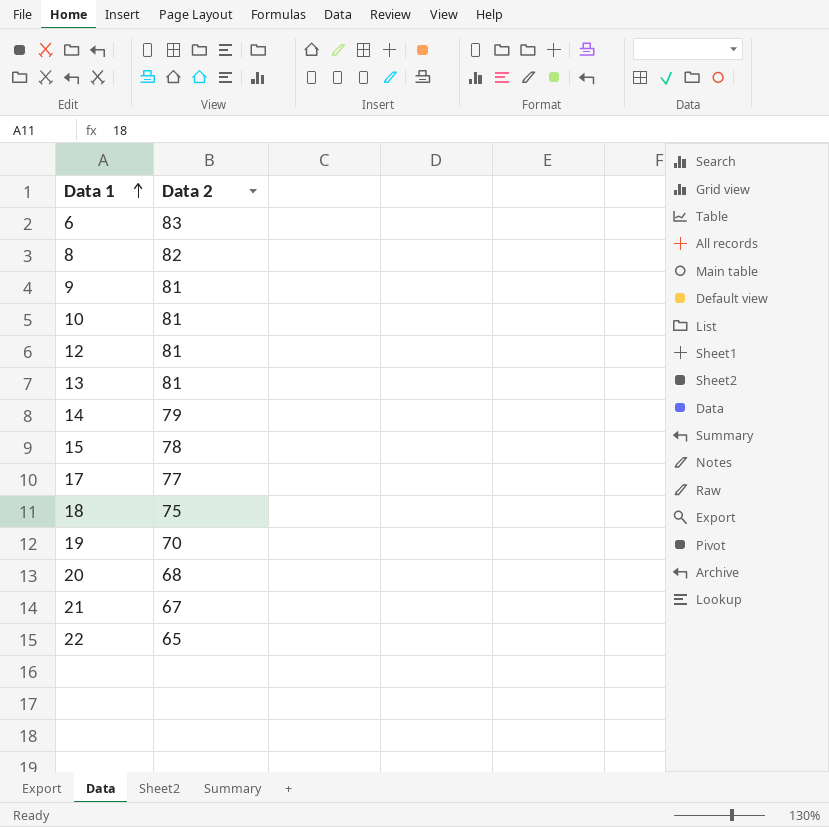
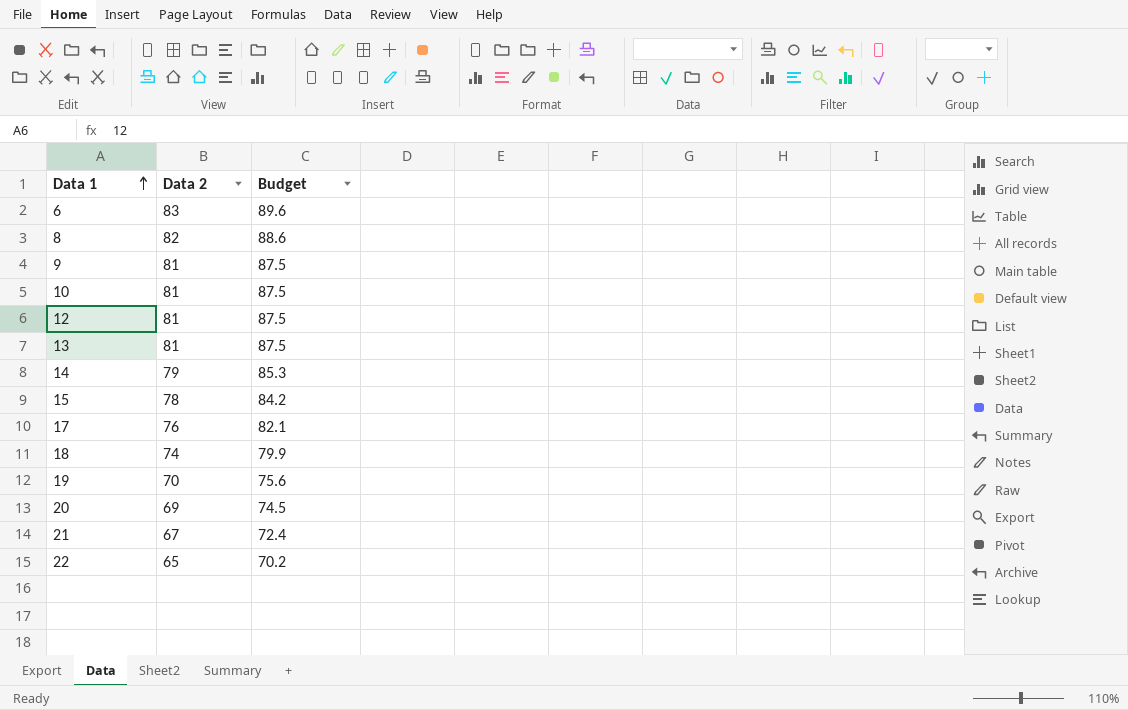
column Budget | formula: none -> [Data 2] * 1.08
17 | Data 2: 77 -> 76
18 | Data 2: 75 -> 74
20 | Data 2: 68 -> 69

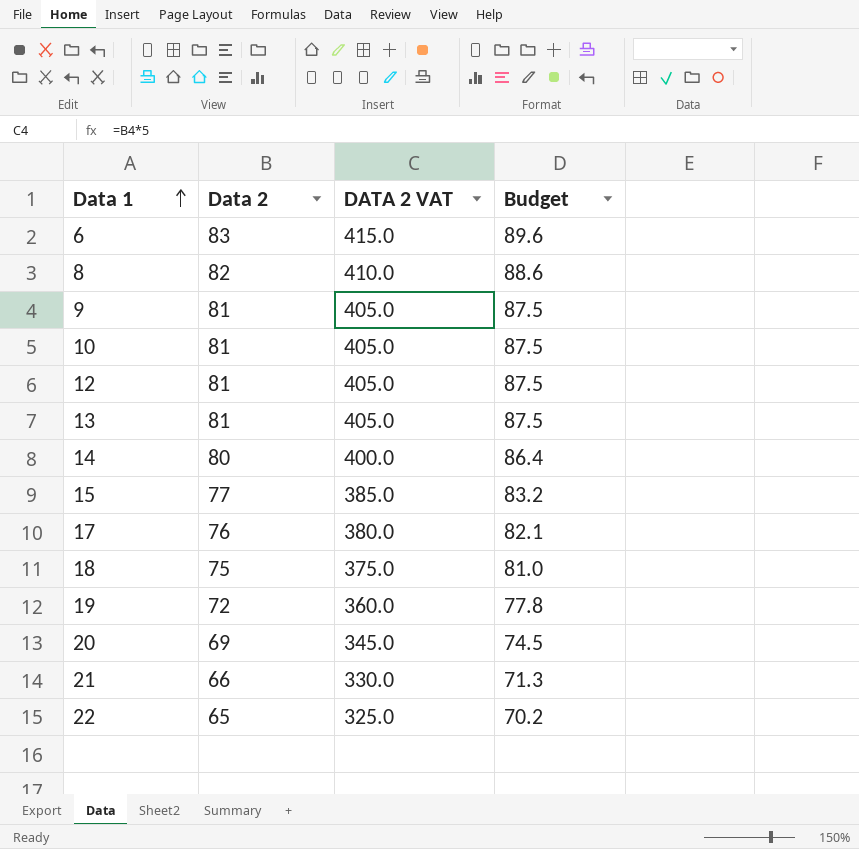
column DATA 2 VAT | formula: none -> [Data 2] * 5
14 | Data 2: 79 -> 80
14 | Budget: 85.3 -> 86.4
15 | Data 2: 78 -> 77
15 | Budget: 84.2 -> 83.2
18 | Data 2: 74 -> 75
18 | Budget: 79.9 -> 81.0
19 | Data 2: 70 -> 72
19 | Budget: 75.6 -> 77.8
21 | Data 2: 67 -> 66
21 | Budget: 72.4 -> 71.3

